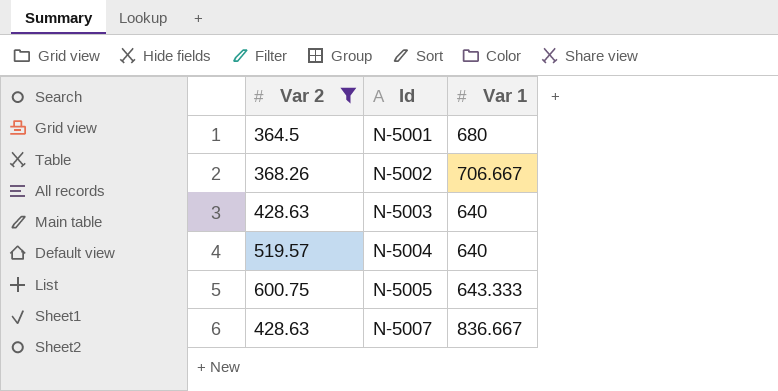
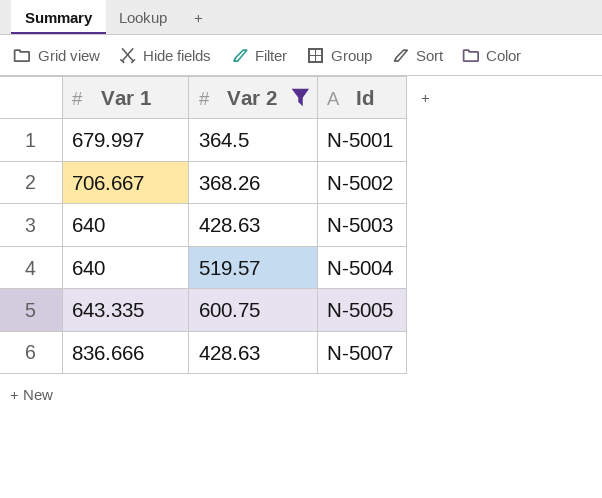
column Var 1 | position: 3 -> 1
N-5001 | Var 1: 680 -> 679.997
N-5005 | Var 1: 643.333 -> 643.335
N-5007 | Var 1: 836.667 -> 836.666

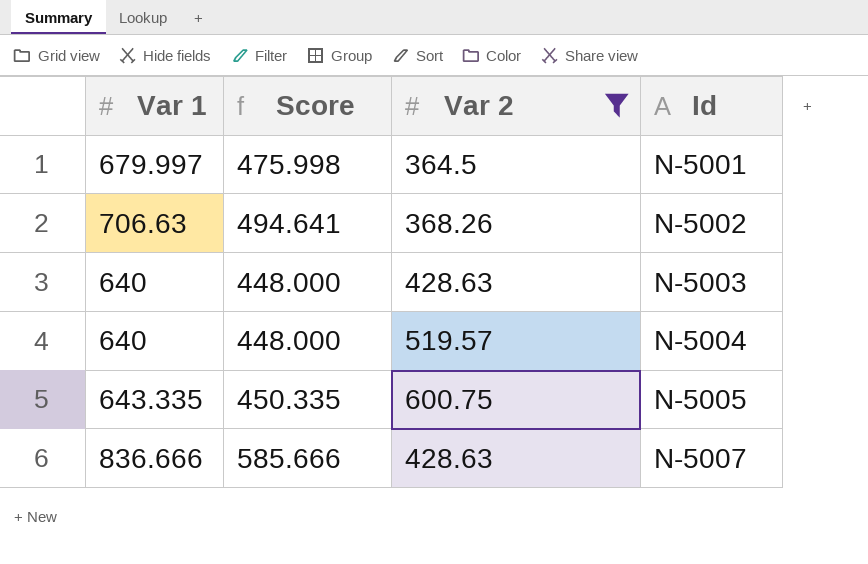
column Score | formula: none -> [Var 1] * 0.7
N-5002 | Var 1: 706.667 -> 706.63

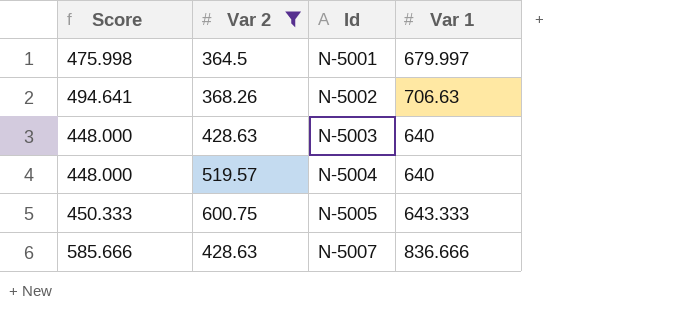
column Var 1 | position: 1 -> 4
N-5005 | Score: 450.335 -> 450.333
N-5005 | Var 1: 643.335 -> 643.333

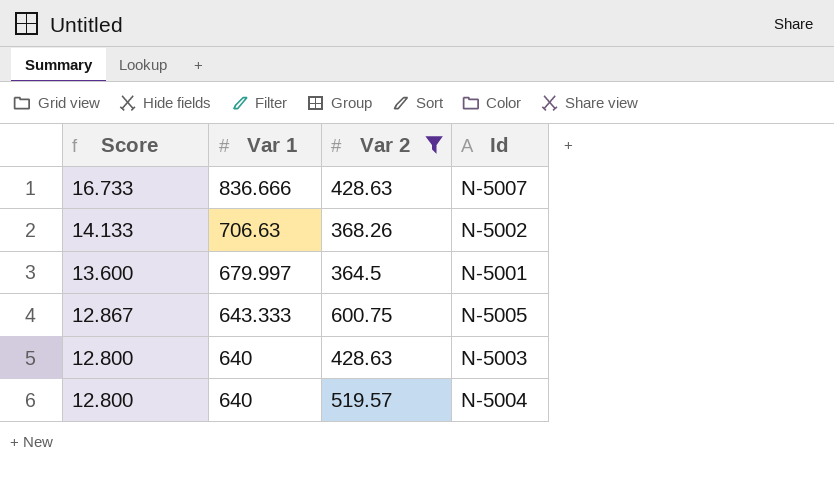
row order: Id ascending -> Score descending
column Score | formula: [Var 1] * 0.7 -> [Var 1] * 0.02
column Var 1 | position: 4 -> 2

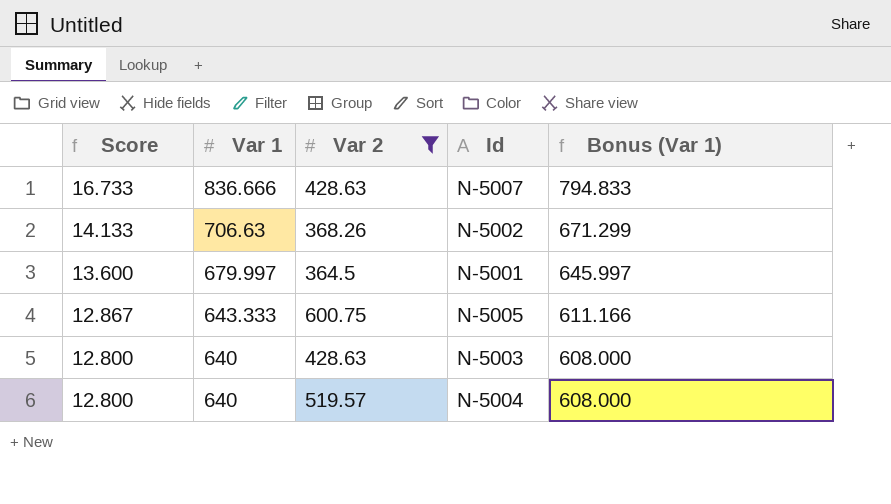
column Bonus (Var 1) | formula: none -> [Var 1] * 0.95

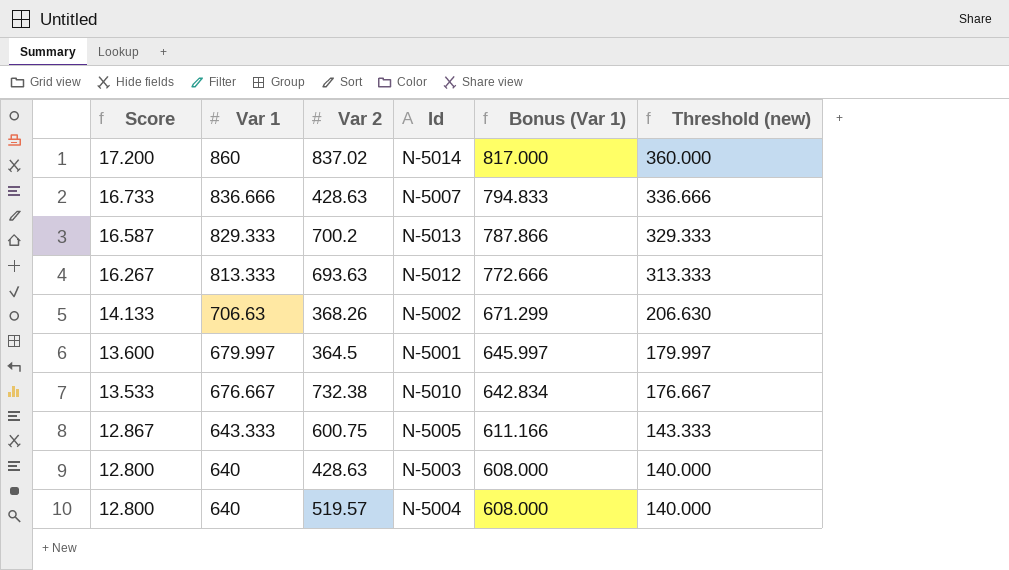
filter: Var 2 <= 600.75 -> none
column Threshold (new) | formula: none -> [Var 1] - 500

